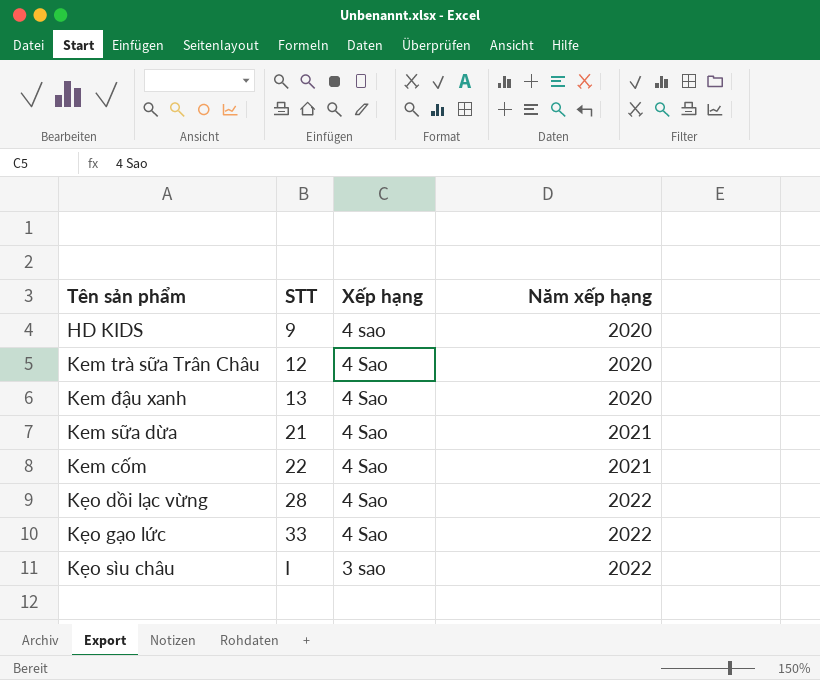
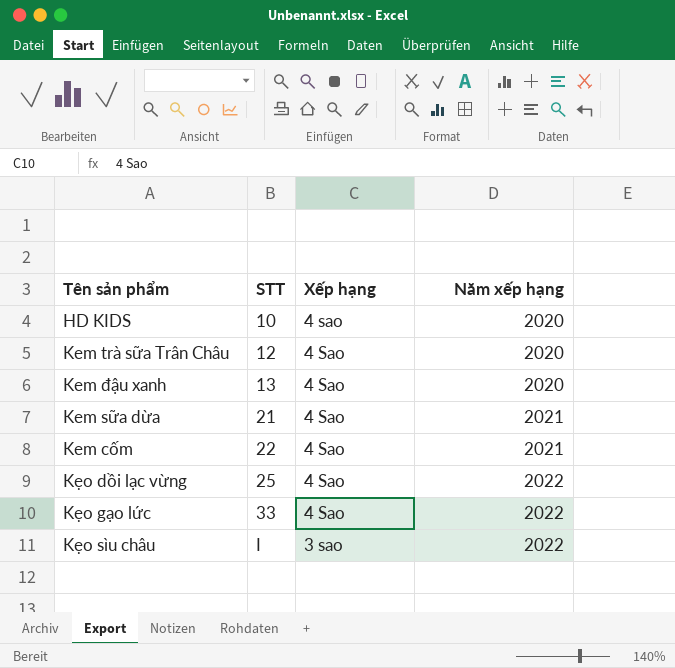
HD KIDS | STT: 9 -> 10
Kẹo dồi lạc vừng | STT: 28 -> 25

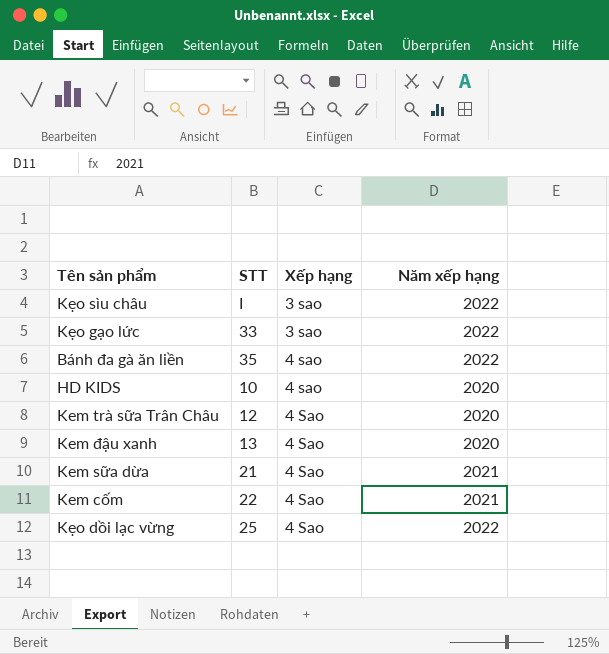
row order: STT ascending -> Xếp hạng ascending
Kẹo gạo lức | Xếp hạng: 4 Sao -> 3 sao
row Bánh đa gà ăn liền: none -> 35 | 4 sao | 2022

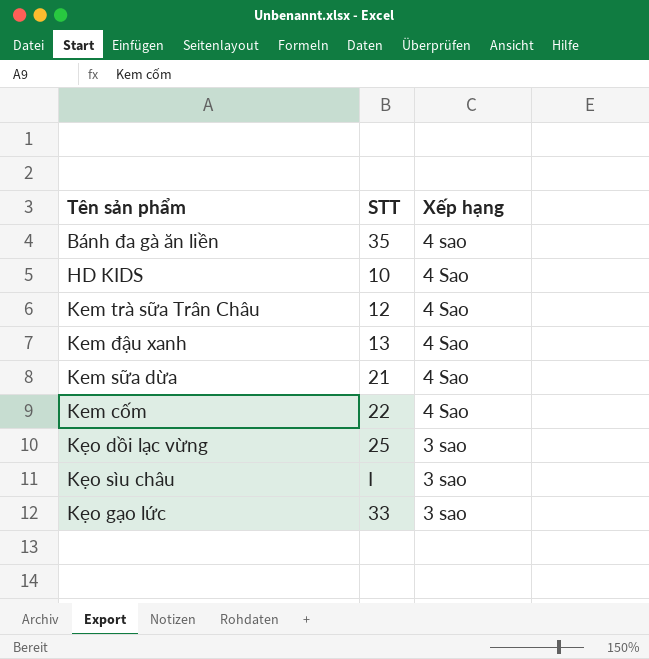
row order: Xếp hạng ascending -> Xếp hạng descending
column Năm xếp hạng | position: 4 -> none
HD KIDS | Xếp hạng: 4 sao -> 4 Sao
Kẹo dồi lạc vừng | Xếp hạng: 4 Sao -> 3 sao

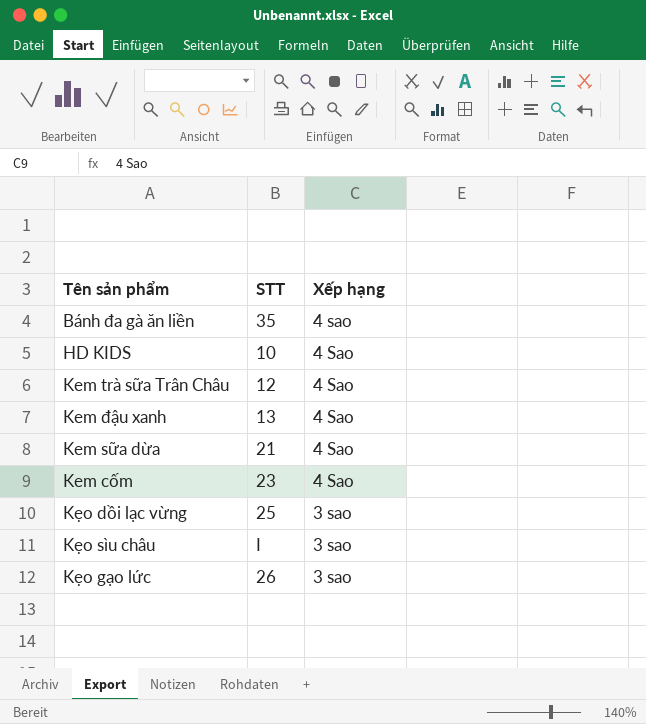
Kem cốm | STT: 22 -> 23
Kẹo gạo lức | STT: 33 -> 26

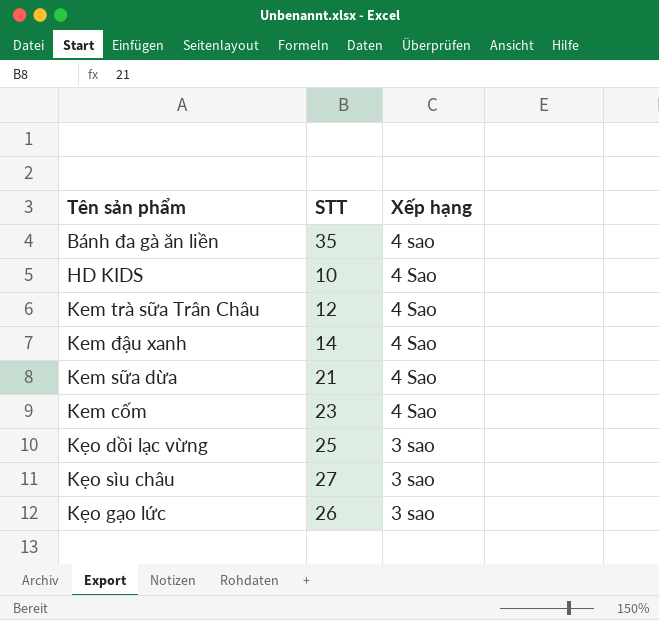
Kem đậu xanh | STT: 13 -> 14
Kẹo sìu châu | STT: I -> 27

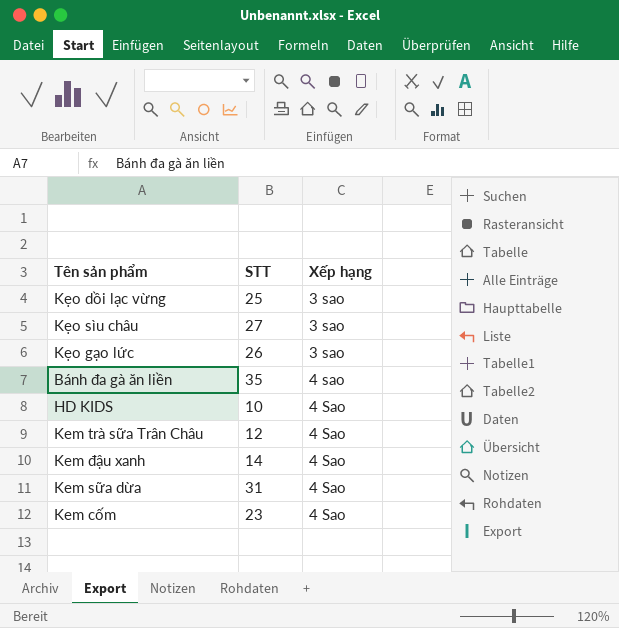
row order: Xếp hạng descending -> Xếp hạng ascending
Kem sữa dừa | STT: 21 -> 31

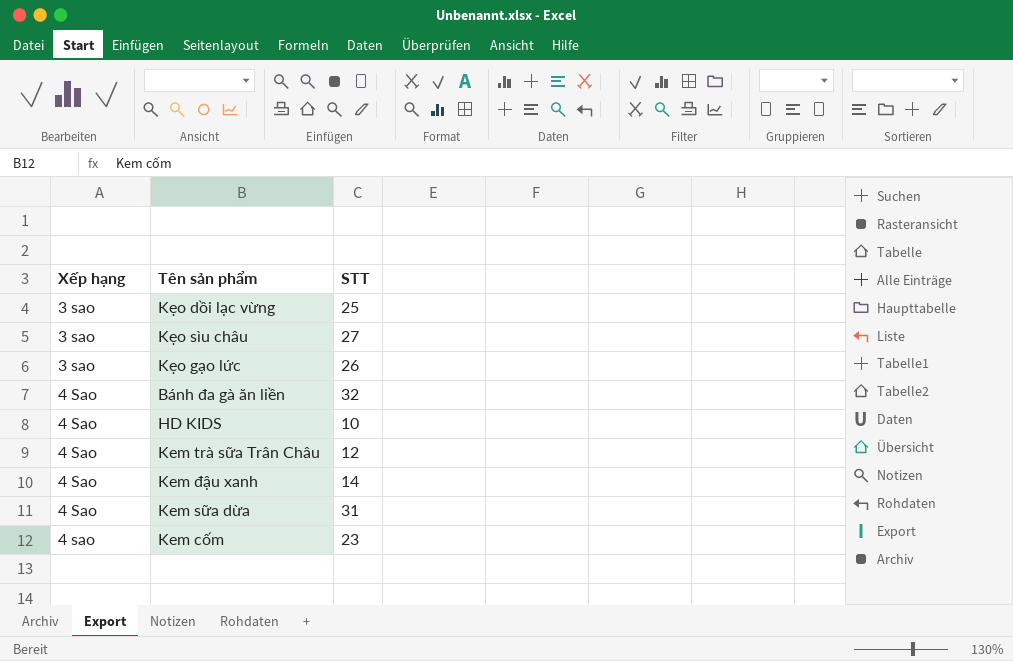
column Xếp hạng | position: 3 -> 1
Bánh đa gà ăn liền | Xếp hạng: 4 sao -> 4 Sao
Bánh đa gà ăn liền | STT: 35 -> 32
Kem cốm | Xếp hạng: 4 Sao -> 4 sao

